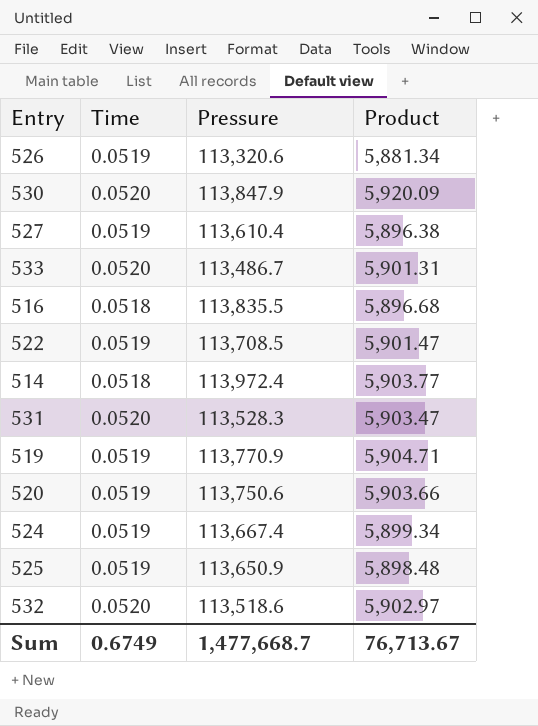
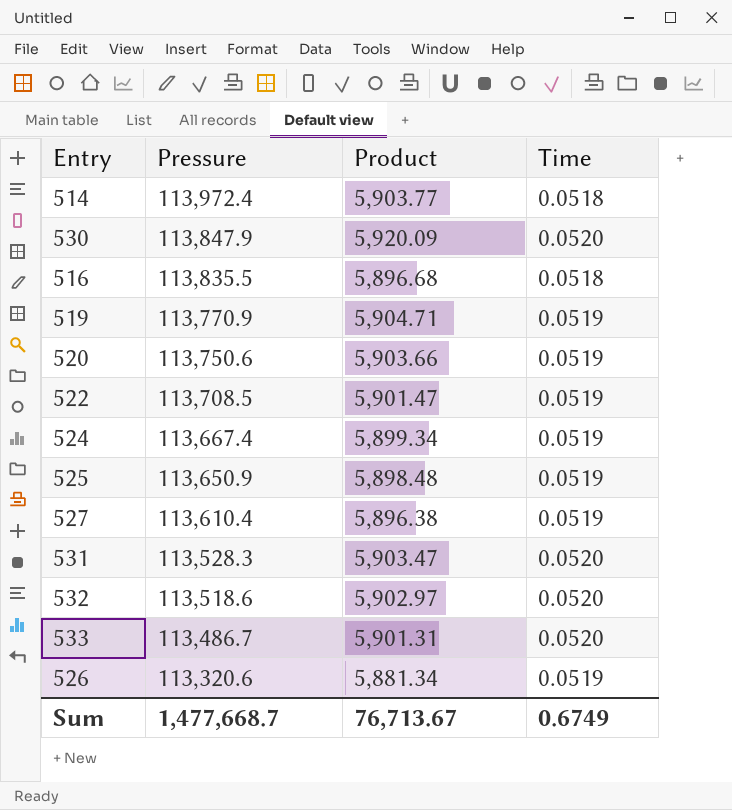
row order: none -> Pressure descending
column Time | position: 2 -> 4

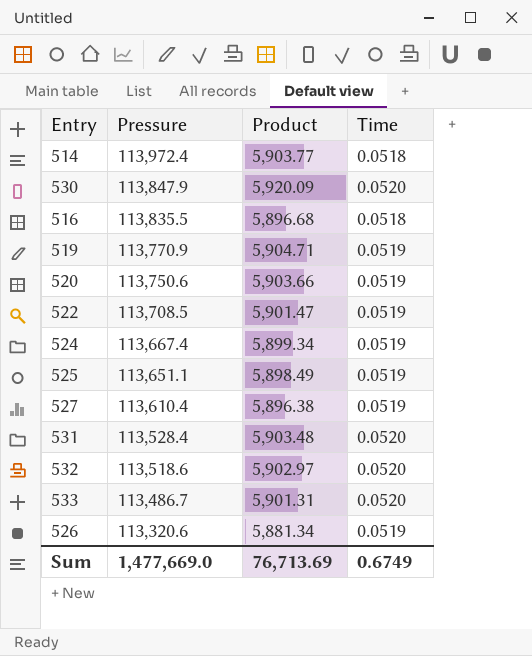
525 | Pressure: 113,650.9 -> 113,651.1
525 | Product: 5,898.48 -> 5,898.49
531 | Pressure: 113,528.3 -> 113,528.4
531 | Product: 5,903.47 -> 5,903.48
Sum | Pressure: 1,477,668.7 -> 1,477,669.0
Sum | Product: 76,713.67 -> 76,713.69

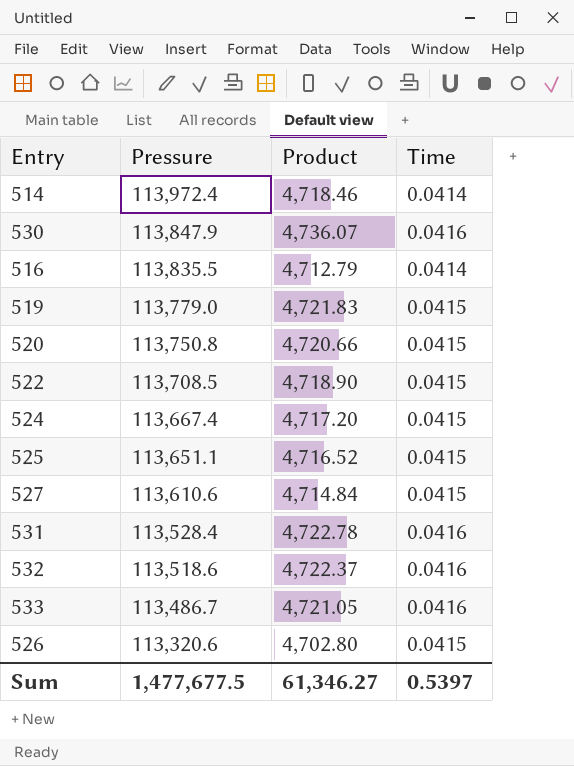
514 | Product: 5,903.77 -> 4,718.46
514 | Time: 0.0518 -> 0.0414
530 | Product: 5,920.09 -> 4,736.07
530 | Time: 0.0520 -> 0.0416
516 | Product: 5,896.68 -> 4,712.79
516 | Time: 0.0518 -> 0.0414
519 | Pressure: 113,770.9 -> 113,779.0
519 | Product: 5,904.71 -> 4,721.83
519 | Time: 0.0519 -> 0.0415
520 | Pressure: 113,750.6 -> 113,750.8
520 | Product: 5,903.66 -> 4,720.66
520 | Time: 0.0519 -> 0.0415
522 | Product: 5,901.47 -> 4,718.90
522 | Time: 0.0519 -> 0.0415
524 | Product: 5,899.34 -> 4,717.20
524 | Time: 0.0519 -> 0.0415
525 | Product: 5,898.49 -> 4,716.52
525 | Time: 0.0519 -> 0.0415
527 | Pressure: 113,610.4 -> 113,610.6
527 | Product: 5,896.38 -> 4,714.84
527 | Time: 0.0519 -> 0.0415
531 | Product: 5,903.48 -> 4,722.78
531 | Time: 0.0520 -> 0.0416
532 | Product: 5,902.97 -> 4,722.37
532 | Time: 0.0520 -> 0.0416
533 | Product: 5,901.31 -> 4,721.05
533 | Time: 0.0520 -> 0.0416
526 | Product: 5,881.34 -> 4,702.80
526 | Time: 0.0519 -> 0.0415
Sum | Pressure: 1,477,669.0 -> 1,477,677.5
Sum | Product: 76,713.69 -> 61,346.27
Sum | Time: 0.6749 -> 0.5397

